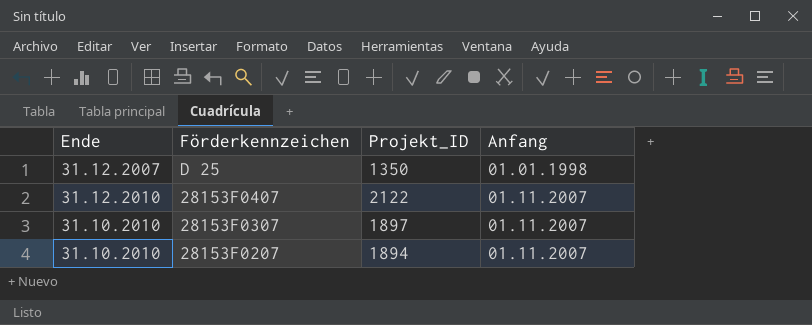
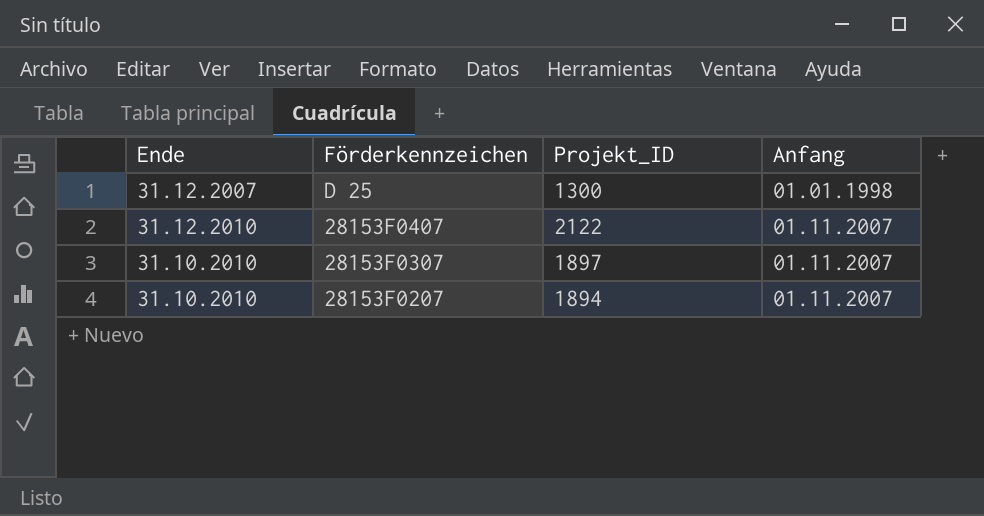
D 25 | Projekt_ID: 1350 -> 1300

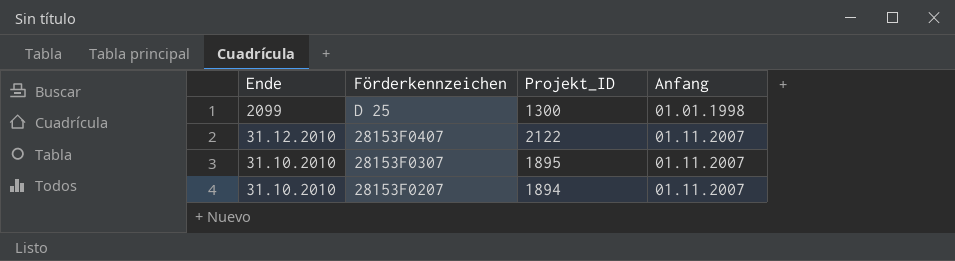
D 25 | Ende: 31.12.2007 -> 2099
28153F0307 | Projekt_ID: 1897 -> 1895

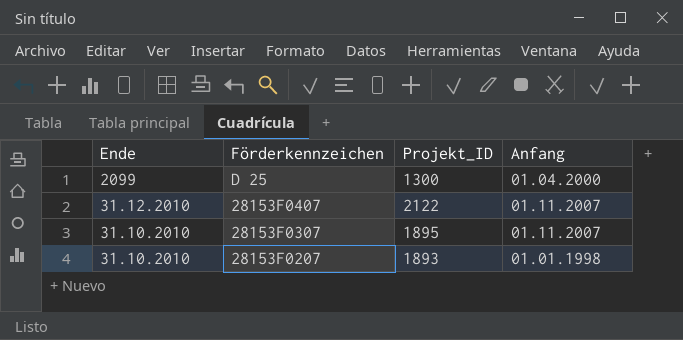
D 25 | Anfang: 01.01.1998 -> 01.04.2000
28153F0207 | Projekt_ID: 1894 -> 1893
28153F0207 | Anfang: 01.11.2007 -> 01.01.1998

